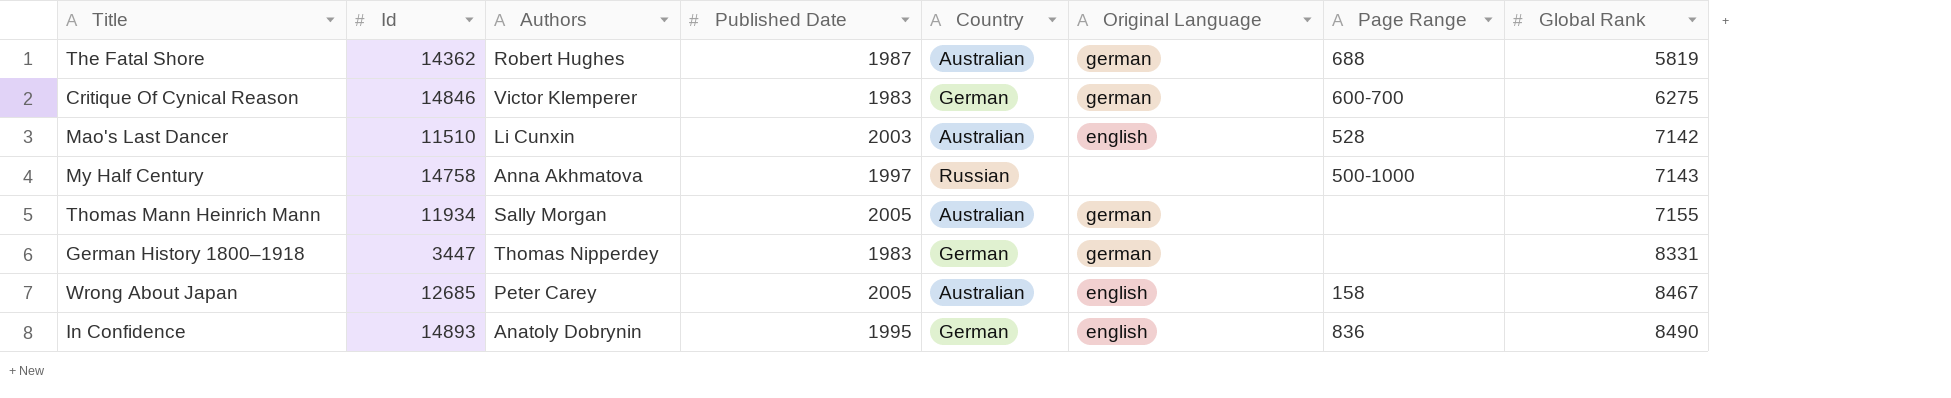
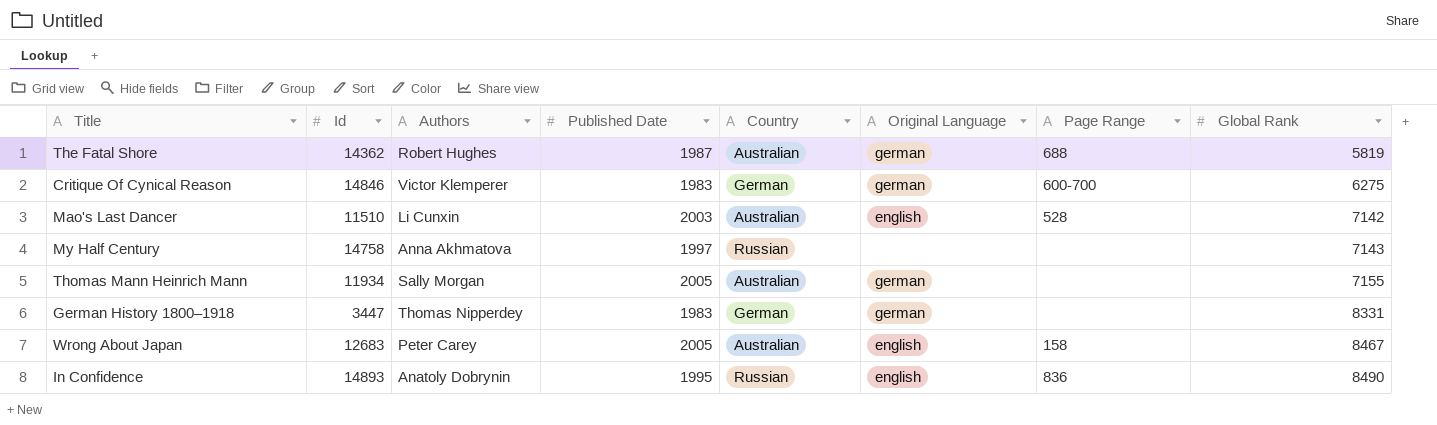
My Half Century | Page Range: 500-1000 -> none
Wrong About Japan | Id: 12685 -> 12683
In Confidence | Country: German -> Russian

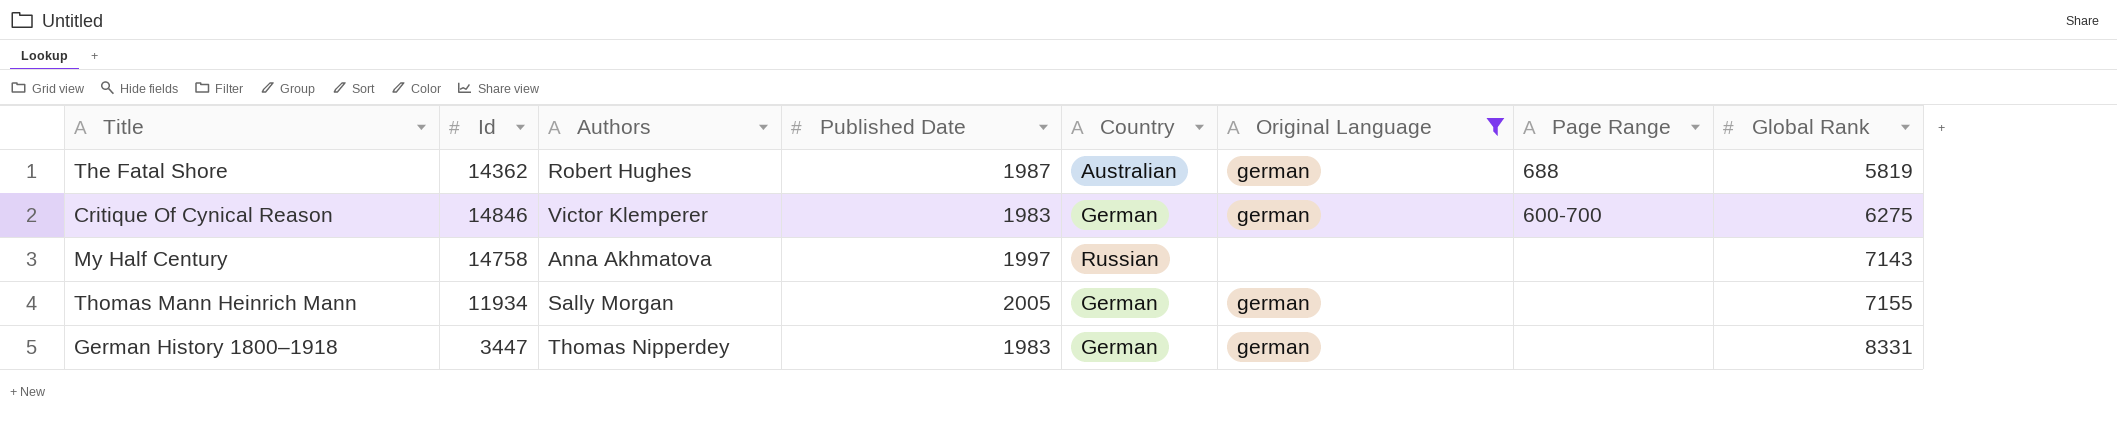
filter: none -> Original Language != english
Thomas Mann Heinrich Mann | Country: Australian -> German

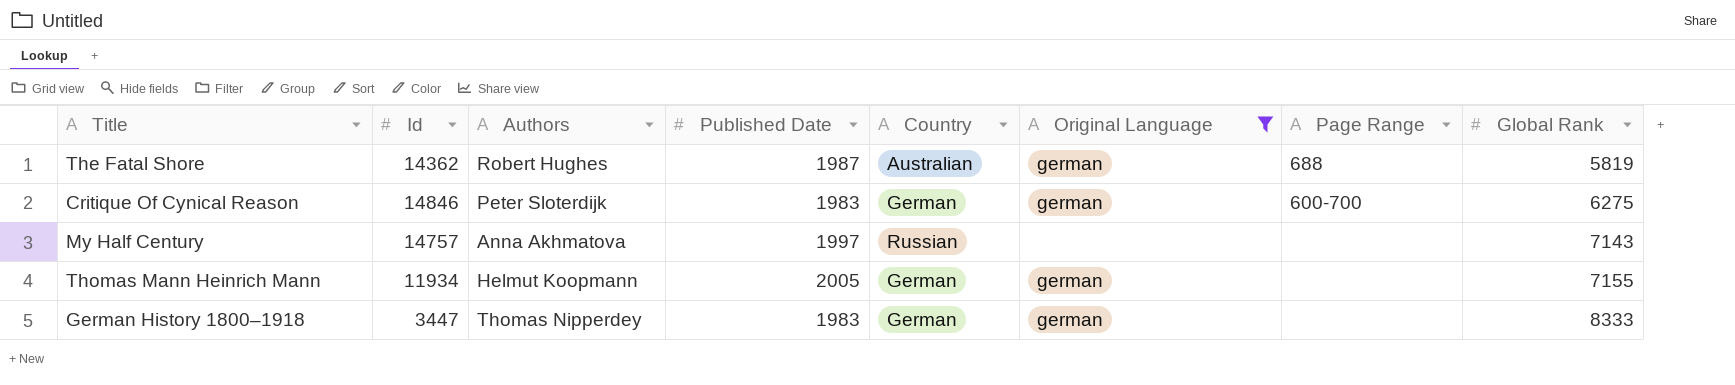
Critique Of Cynical Reason | Authors: Victor Klemperer -> Peter Sloterdijk
My Half Century | Id: 14758 -> 14757
Thomas Mann Heinrich Mann | Authors: Sally Morgan -> Helmut Koopmann
German History 1800–1918 | Global Rank: 8331 -> 8333

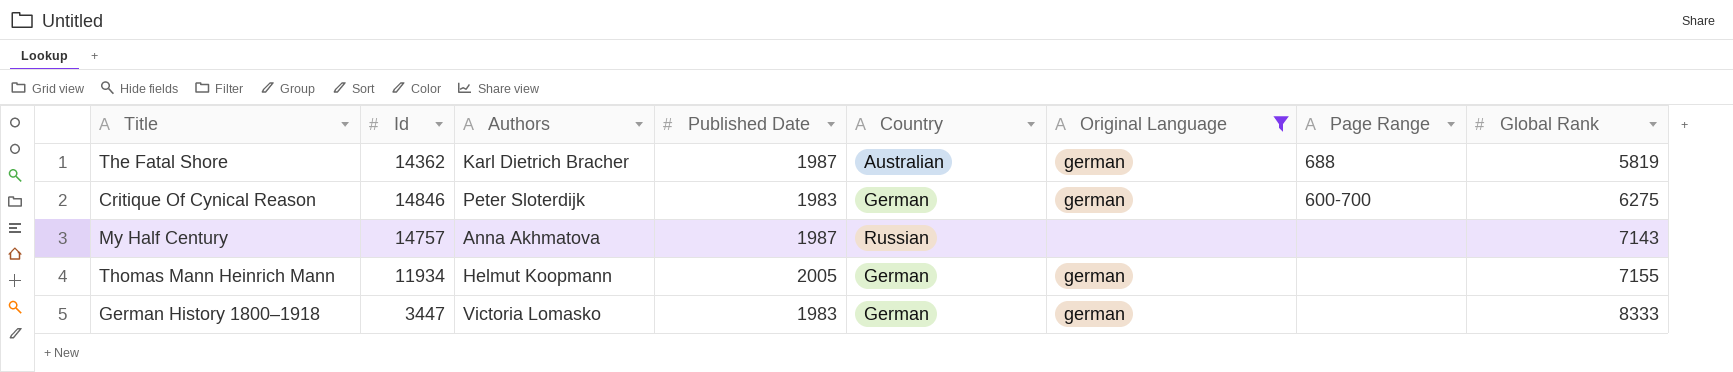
The Fatal Shore | Authors: Robert Hughes -> Karl Dietrich Bracher
My Half Century | Published Date: 1997 -> 1987
German History 1800–1918 | Authors: Thomas Nipperdey -> Victoria Lomasko

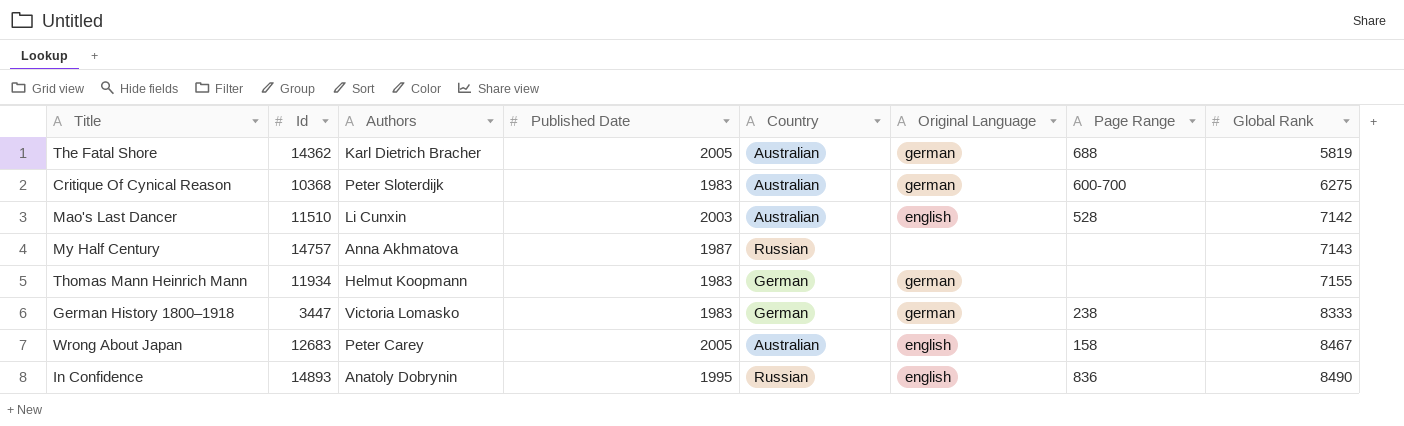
filter: Original Language != english -> none
The Fatal Shore | Published Date: 1987 -> 2005
Critique Of Cynical Reason | Id: 14846 -> 10368
Critique Of Cynical Reason | Country: German -> Australian
Thomas Mann Heinrich Mann | Published Date: 2005 -> 1983
German History 1800–1918 | Page Range: none -> 238

